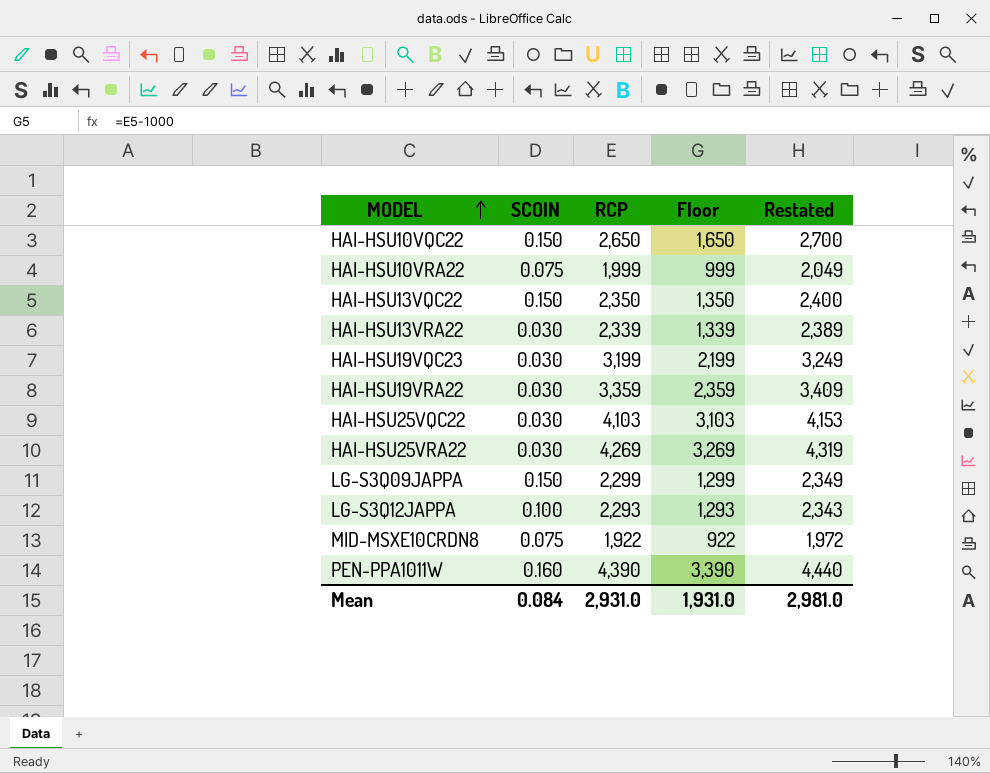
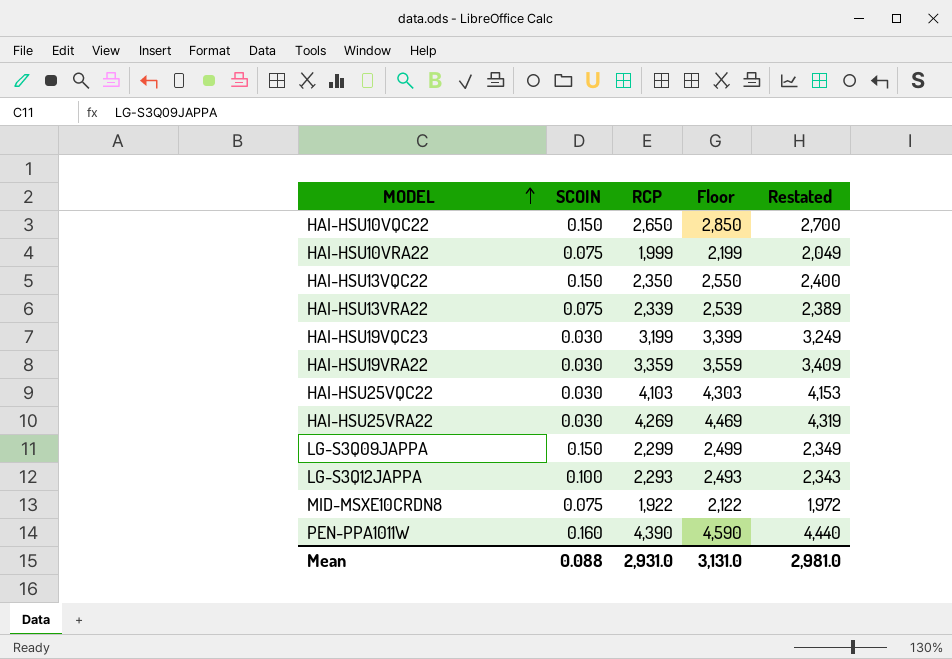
column Floor | formula: [RCP] - 1000 -> [RCP] + 200
HAI-HSU13VRA22 | SCOIN: 0.030 -> 0.075
Mean | SCOIN: 0.084 -> 0.088
Mean | Floor: 1,931.0 -> 3,131.0

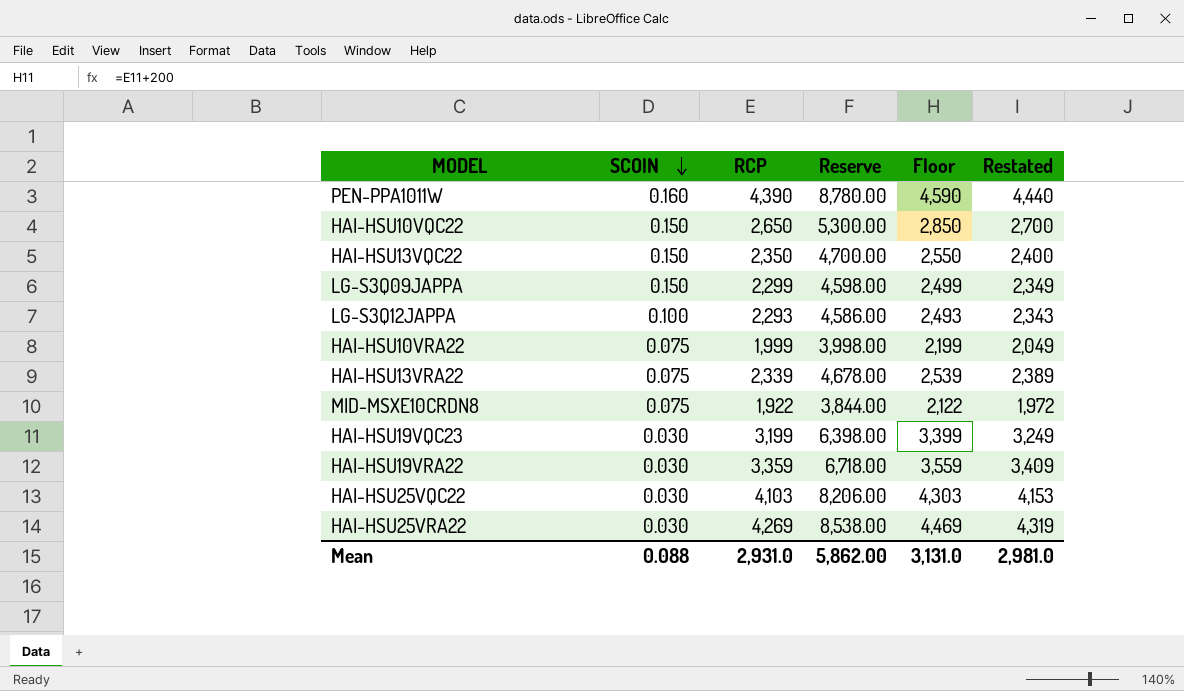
row order: MODEL ascending -> SCOIN descending
column Reserve | formula: none -> [RCP] * 2

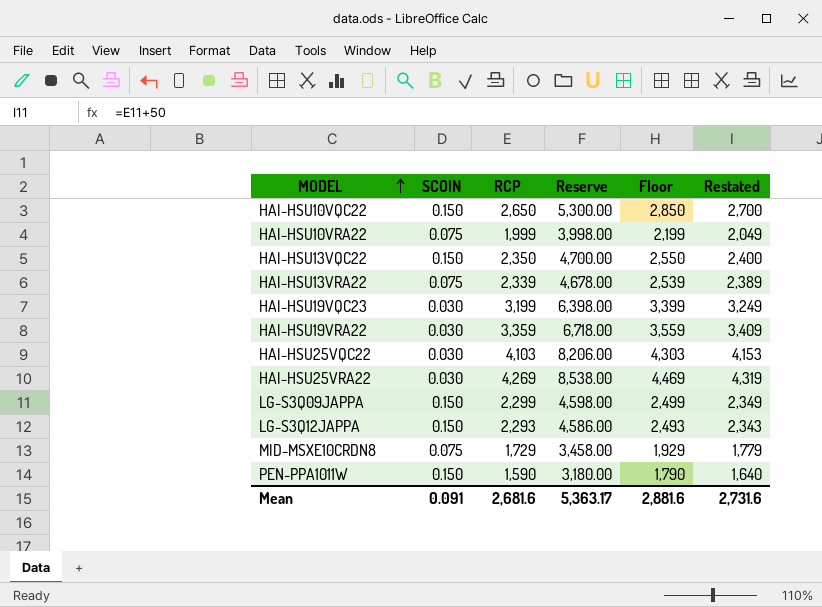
row order: SCOIN descending -> MODEL ascending
LG-S3Q12JAPPA | SCOIN: 0.100 -> 0.150
MID-MSXE10CRDN8 | RCP: 1,922 -> 1,729
MID-MSXE10CRDN8 | Reserve: 3,844.00 -> 3,458.00
MID-MSXE10CRDN8 | Floor: 2,122 -> 1,929
MID-MSXE10CRDN8 | Restated: 1,972 -> 1,779
PEN-PPA1011W | SCOIN: 0.160 -> 0.150
PEN-PPA1011W | RCP: 4,390 -> 1,590
PEN-PPA1011W | Reserve: 8,780.00 -> 3,180.00
PEN-PPA1011W | Floor: 4,590 -> 1,790
PEN-PPA1011W | Restated: 4,440 -> 1,640
Mean | SCOIN: 0.088 -> 0.091
Mean | RCP: 2,931.0 -> 2,681.6
Mean | Reserve: 5,862.00 -> 5,363.17
Mean | Floor: 3,131.0 -> 2,881.6
Mean | Restated: 2,981.0 -> 2,731.6

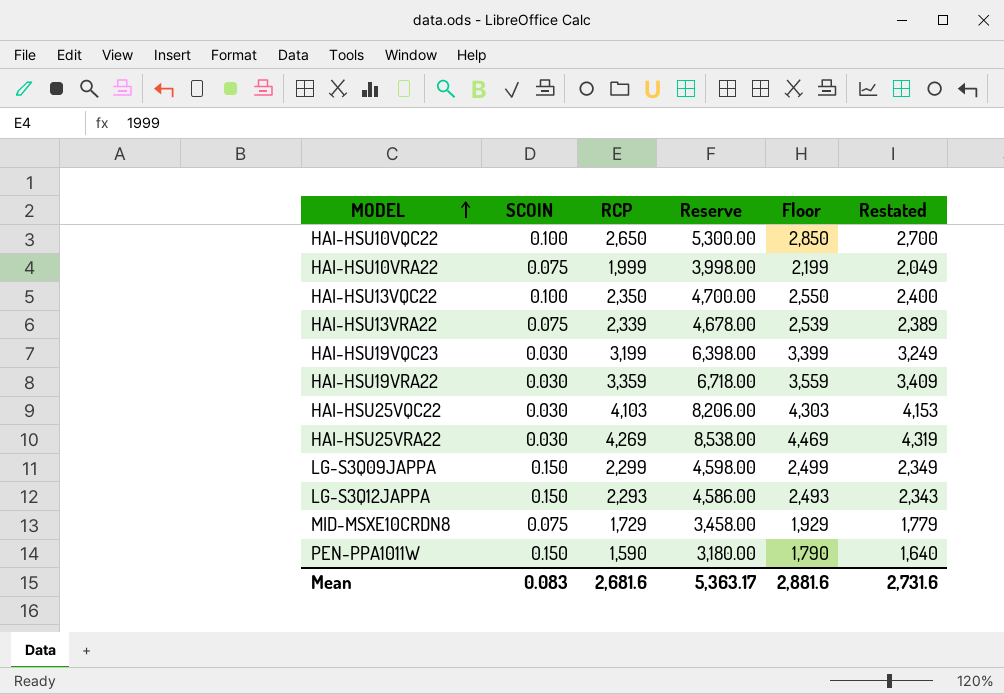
HAI-HSU10VQC22 | SCOIN: 0.150 -> 0.100
HAI-HSU13VQC22 | SCOIN: 0.150 -> 0.100
Mean | SCOIN: 0.091 -> 0.083

